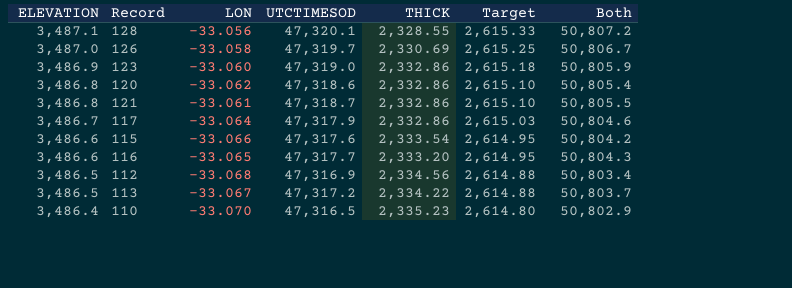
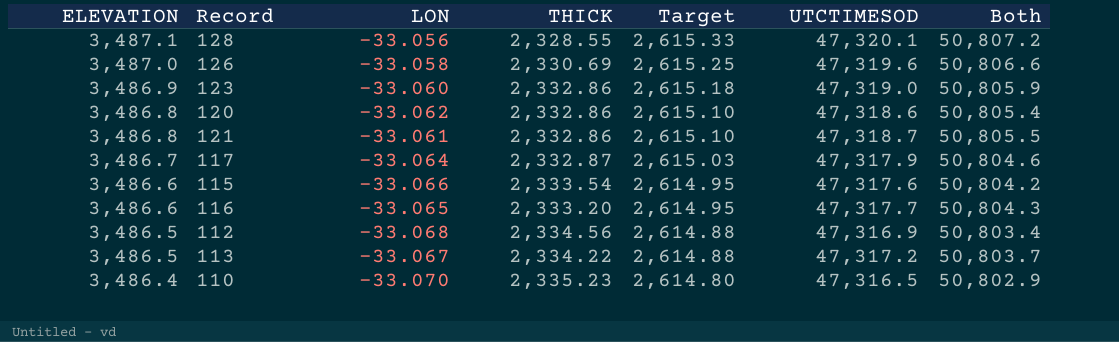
column UTCTIMESOD | position: 4 -> 6
126 | UTCTIMESOD: 47,319.7 -> 47,319.6
126 | Both: 50,806.7 -> 50,806.6
117 | THICK: 2,332.86 -> 2,332.87

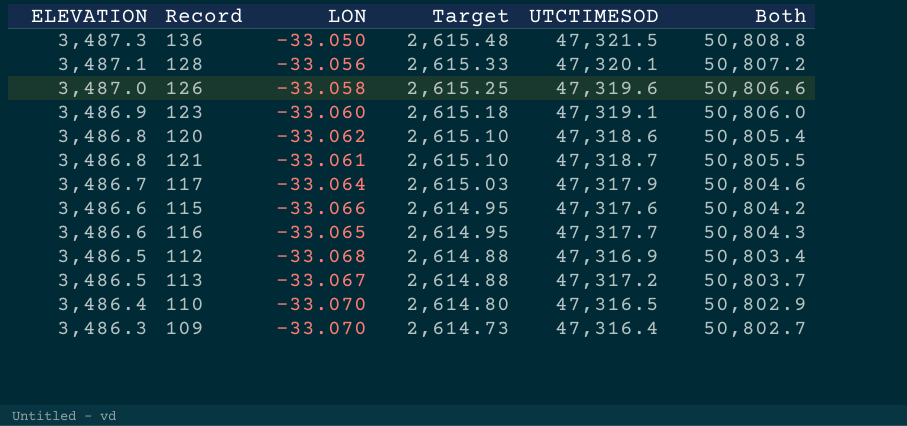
column THICK | position: 4 -> none
row 136: none -> 3,487.3 | -33.050 | 2,615.48 | 47,321.5 | 50,808.8
123 | UTCTIMESOD: 47,319.0 -> 47,319.1
123 | Both: 50,805.9 -> 50,806.0
row 109: none -> 3,486.3 | -33.070 | 2,614.73 | 47,316.4 | 50,802.7

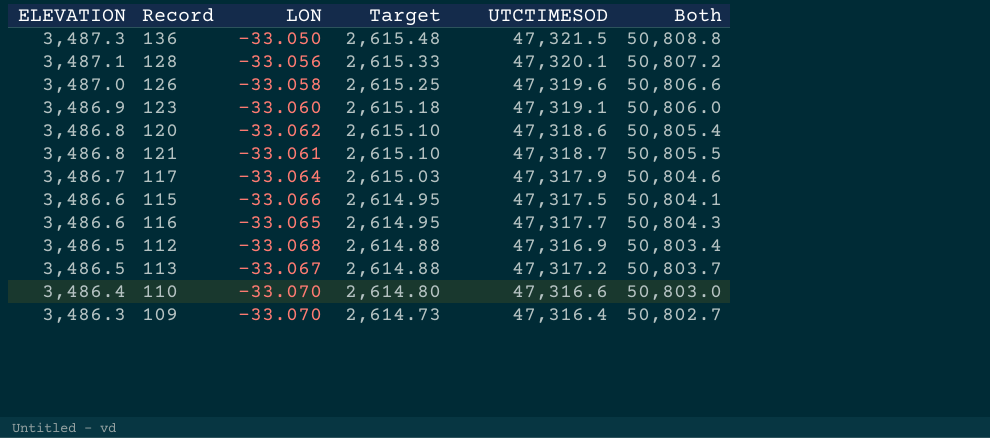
115 | UTCTIMESOD: 47,317.6 -> 47,317.5
115 | Both: 50,804.2 -> 50,804.1
110 | UTCTIMESOD: 47,316.5 -> 47,316.6
110 | Both: 50,802.9 -> 50,803.0

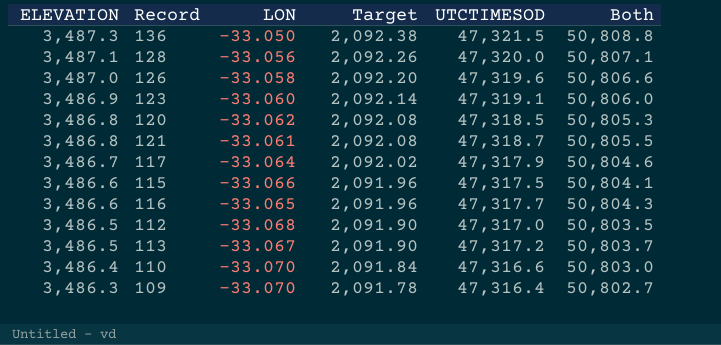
column Target | formula: [ELEVATION] * 0.75 -> [ELEVATION] * 0.6
128 | UTCTIMESOD: 47,320.1 -> 47,320.0
128 | Both: 50,807.2 -> 50,807.1
120 | UTCTIMESOD: 47,318.6 -> 47,318.5
120 | Both: 50,805.4 -> 50,805.3
112 | UTCTIMESOD: 47,316.9 -> 47,317.0
112 | Both: 50,803.4 -> 50,803.5

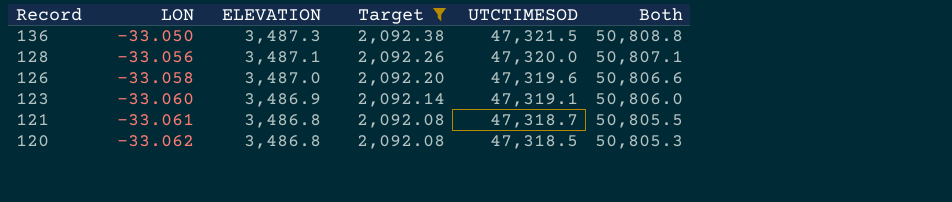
filter: none -> Target >= 2,092.08
row order: ELEVATION descending -> Record descending
column ELEVATION | position: 1 -> 3

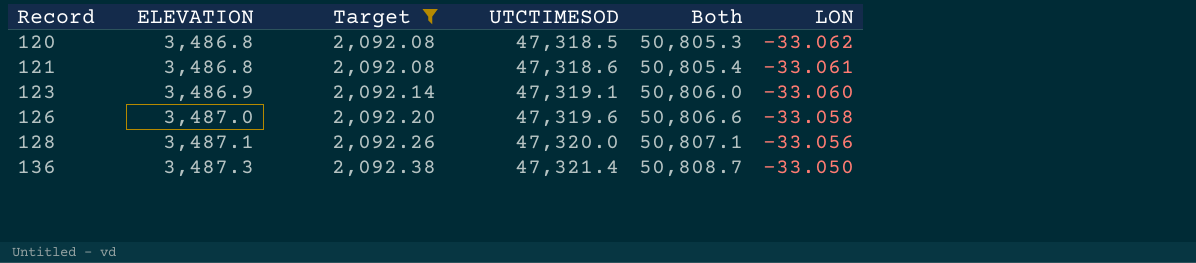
row order: Record descending -> Record ascending
column LON | position: 2 -> 6
121 | UTCTIMESOD: 47,318.7 -> 47,318.6
121 | Both: 50,805.5 -> 50,805.4
136 | UTCTIMESOD: 47,321.5 -> 47,321.4
136 | Both: 50,808.8 -> 50,808.7

